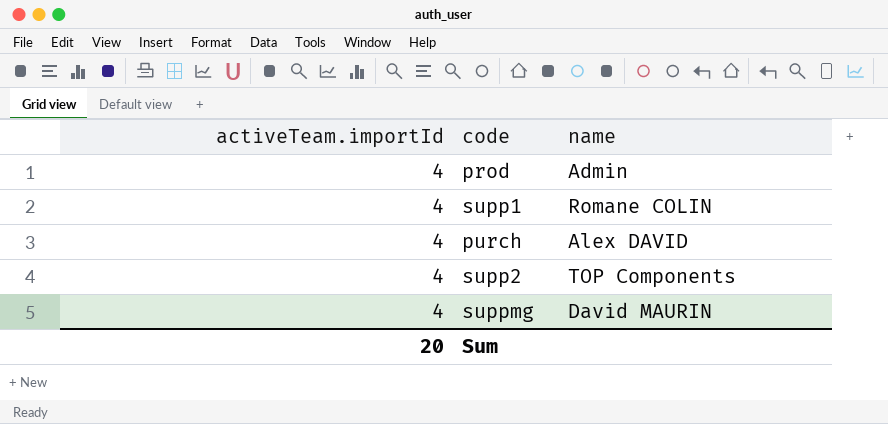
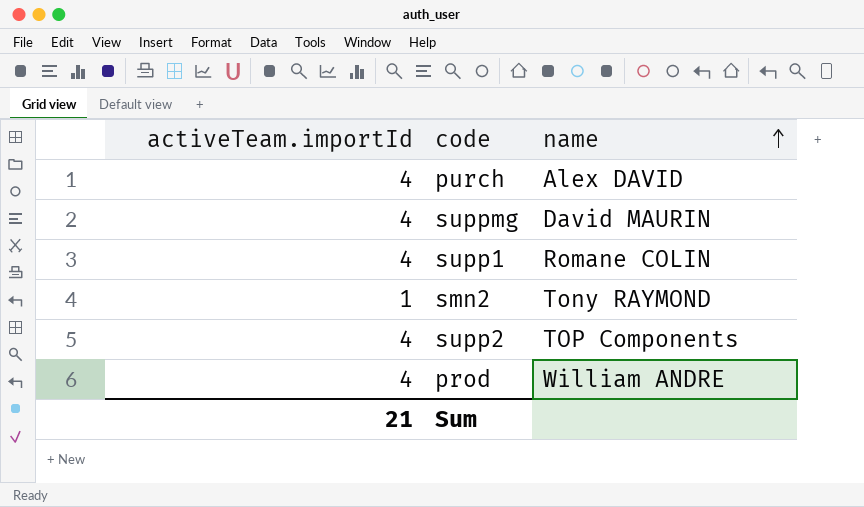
row order: none -> name ascending
row smn2: none -> 1 | Tony RAYMOND
prod | name: Admin -> William ANDRE
Sum | activeTeam.importId: 20 -> 21

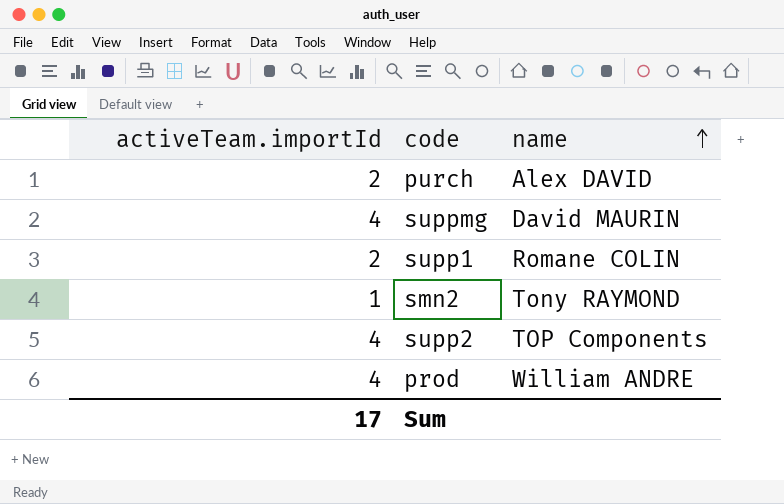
purch | activeTeam.importId: 4 -> 2
supp1 | activeTeam.importId: 4 -> 2
Sum | activeTeam.importId: 21 -> 17

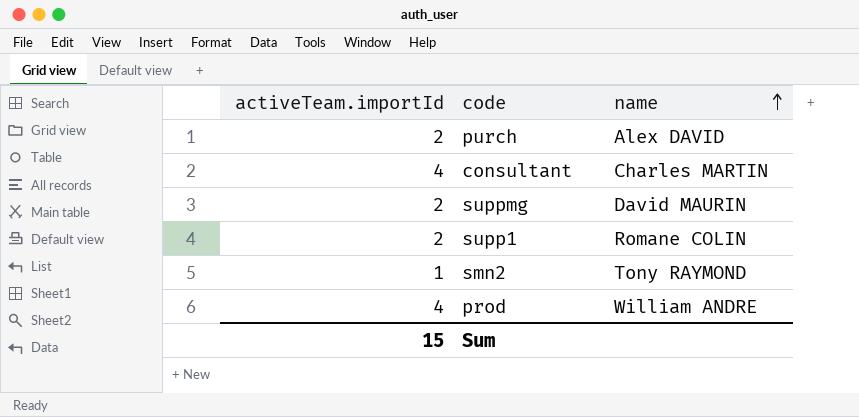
row supp2: 4 | TOP Components -> none
row consultant: none -> 4 | Charles MARTIN
suppmg | activeTeam.importId: 4 -> 2
Sum | activeTeam.importId: 17 -> 15

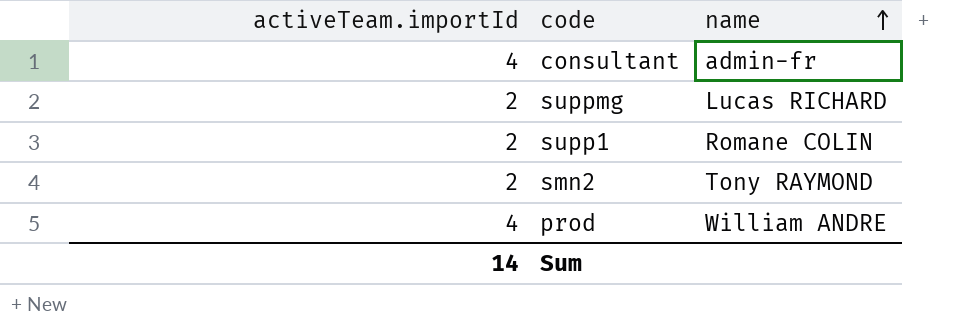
row purch: 2 | Alex DAVID -> none
consultant | name: Charles MARTIN -> admin-fr
suppmg | name: David MAURIN -> Lucas RICHARD
smn2 | activeTeam.importId: 1 -> 2
Sum | activeTeam.importId: 15 -> 14

